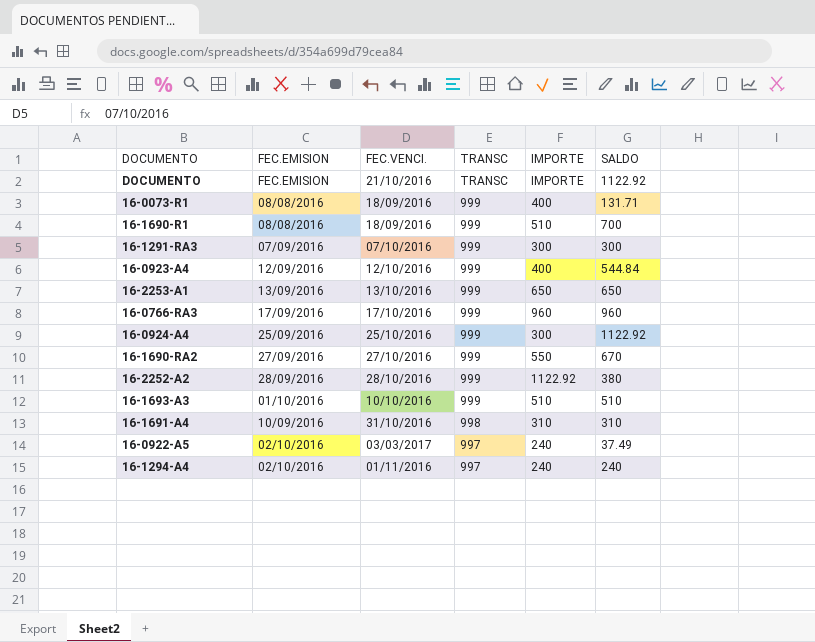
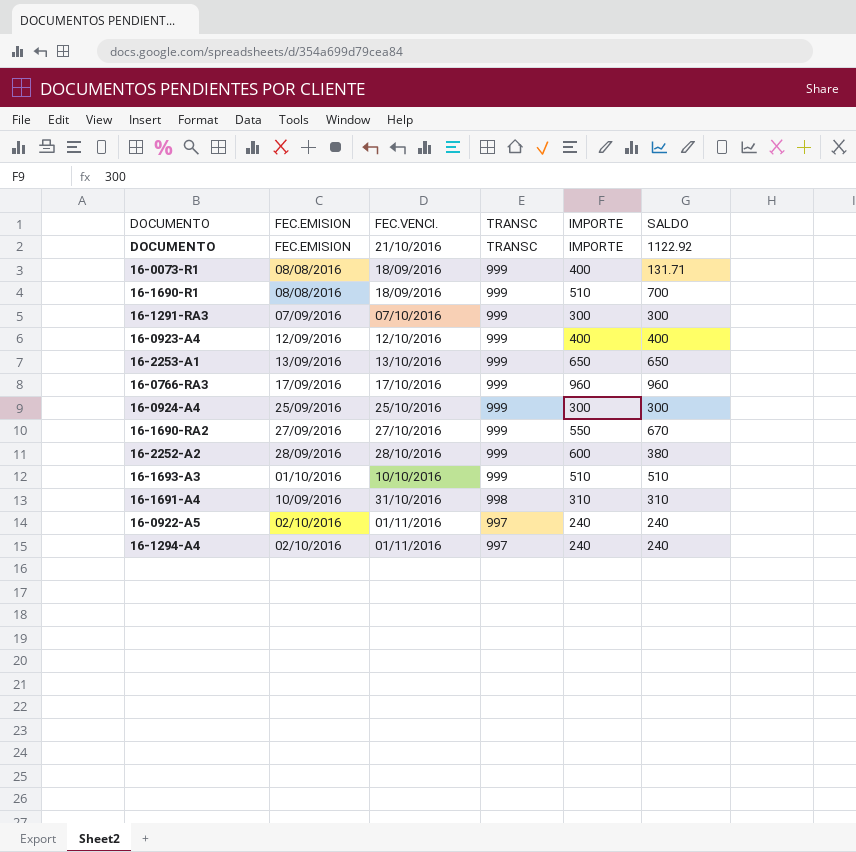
16-0923-A4 | SALDO: 544.84 -> 400
16-0924-A4 | SALDO: 1122.92 -> 300
16-2252-A2 | IMPORTE: 1122.92 -> 600
16-0922-A5 | FEC.VENCI.: 03/03/2017 -> 01/11/2016
16-0922-A5 | SALDO: 37.49 -> 240

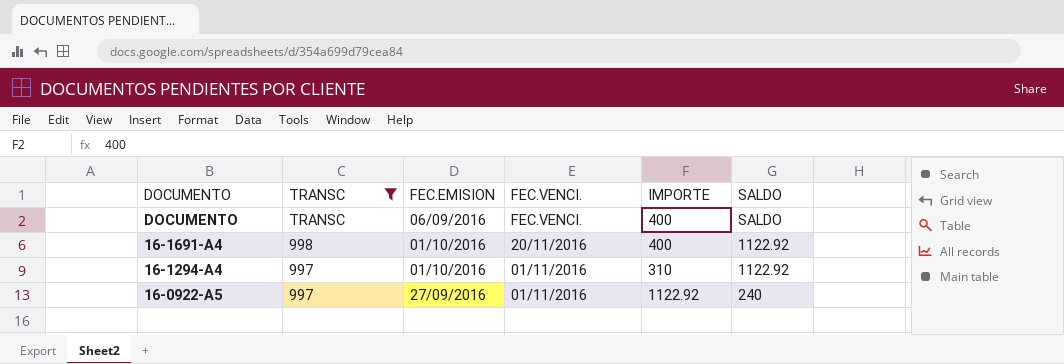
filter: none -> TRANSC != 999
row order: TRANSC descending -> DOCUMENTO descending
column TRANSC | position: 4 -> 2
DOCUMENTO | FEC.EMISION: FEC.EMISION -> 06/09/2016
DOCUMENTO | FEC.VENCI.: 21/10/2016 -> FEC.VENCI.
DOCUMENTO | IMPORTE: IMPORTE -> 400
DOCUMENTO | SALDO: 1122.92 -> SALDO
16-1691-A4 | FEC.EMISION: 10/09/2016 -> 01/10/2016
16-1691-A4 | FEC.VENCI.: 31/10/2016 -> 20/11/2016
16-1691-A4 | IMPORTE: 310 -> 400
16-1691-A4 | SALDO: 310 -> 1122.92
16-1294-A4 | FEC.EMISION: 02/10/2016 -> 01/10/2016
16-1294-A4 | IMPORTE: 240 -> 310
16-1294-A4 | SALDO: 240 -> 1122.92
16-0922-A5 | FEC.EMISION: 02/10/2016 -> 27/09/2016
16-0922-A5 | IMPORTE: 240 -> 1122.92

